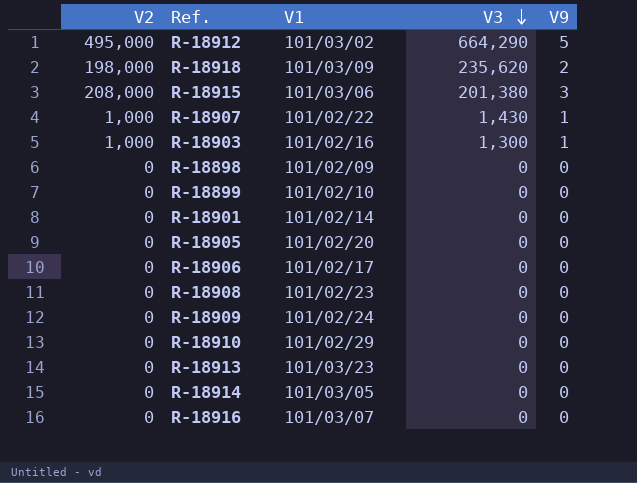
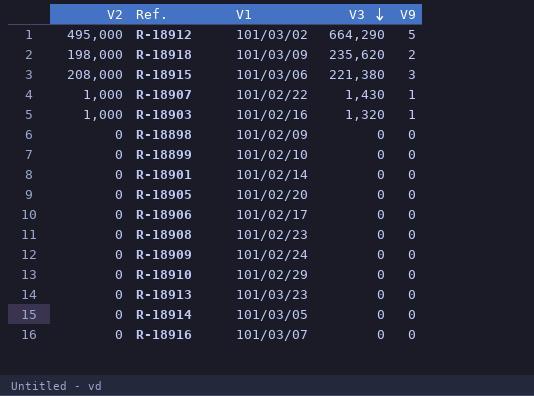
R-18915 | V3: 201,380 -> 221,380
R-18903 | V3: 1,300 -> 1,320

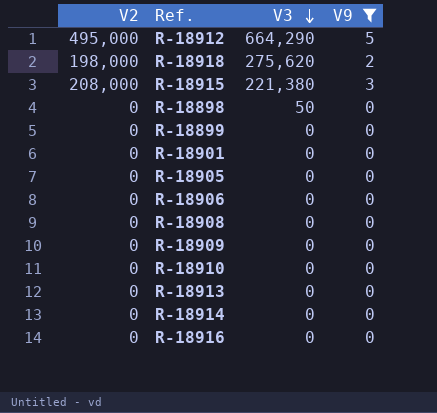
filter: none -> V9 != 1
column V1 | position: 3 -> none
R-18918 | V3: 235,620 -> 275,620
R-18898 | V3: 0 -> 50

